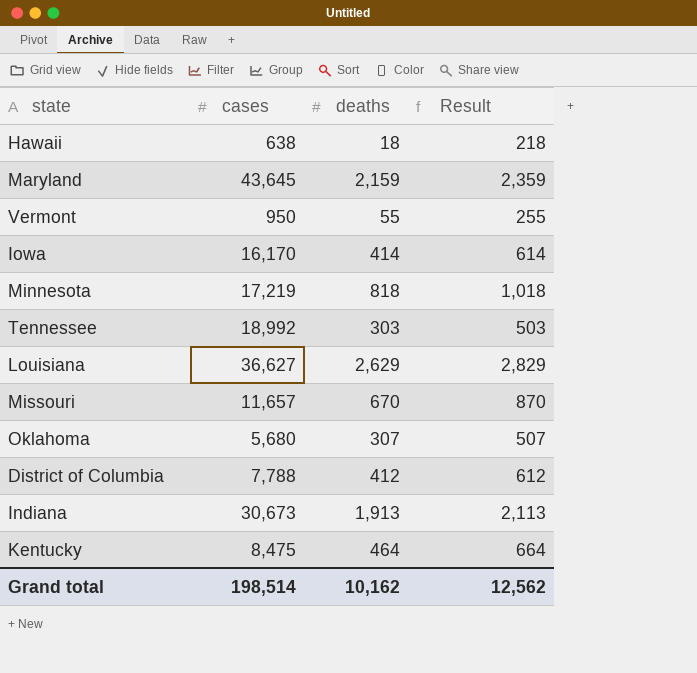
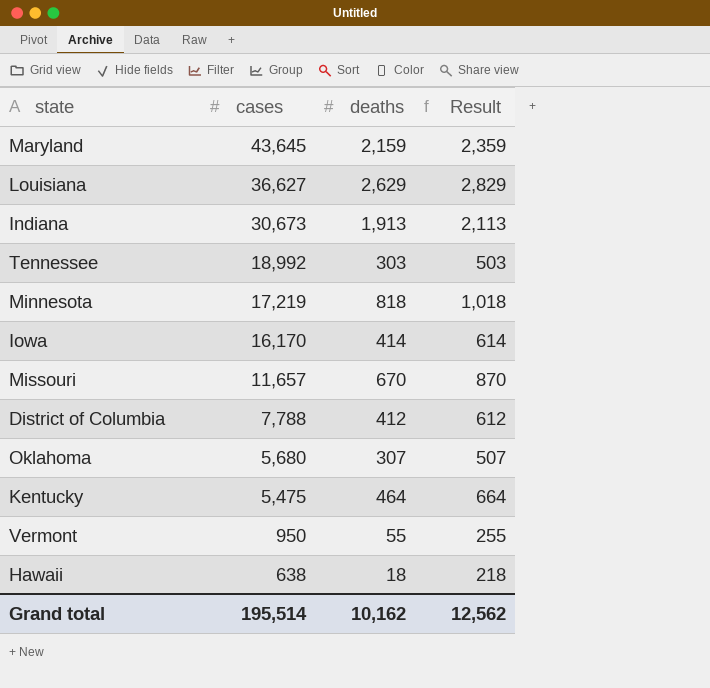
row order: none -> cases descending
Kentucky | cases: 8,475 -> 5,475
Grand total | cases: 198,514 -> 195,514

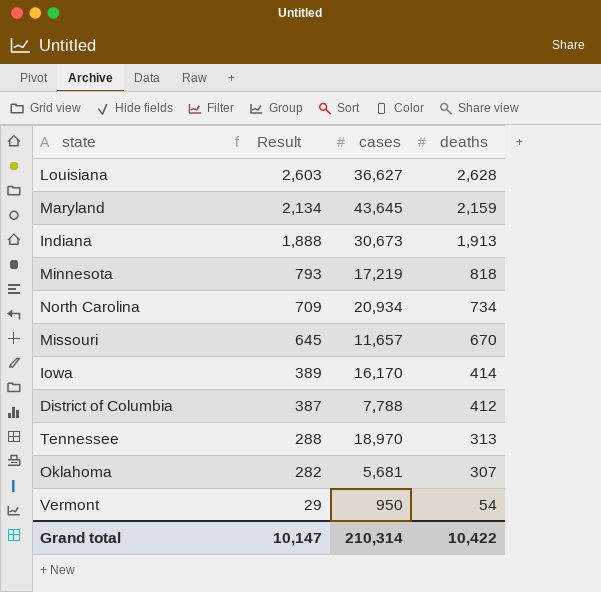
row order: cases descending -> Result descending
column Result | formula: [deaths] + 200 -> [deaths] - 25
column Result | position: 4 -> 2
row Kentucky: 5,475 | 464 | 664 -> none
row Hawaii: 638 | 18 | 218 -> none
Louisiana | deaths: 2,629 -> 2,628
row North Carolina: none -> 709 | 20,934 | 734
Tennessee | cases: 18,992 -> 18,970
Tennessee | deaths: 303 -> 313
Oklahoma | cases: 5,680 -> 5,681
Vermont | deaths: 55 -> 54
Grand total | Result: 12,562 -> 10,147
Grand total | cases: 195,514 -> 210,314
Grand total | deaths: 10,162 -> 10,422

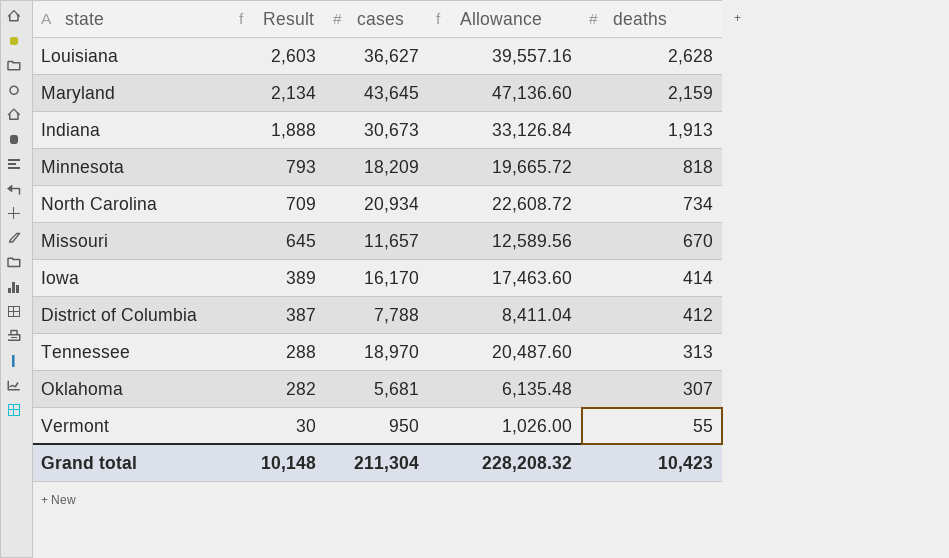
column Allowance | formula: none -> [cases] * 1.08
Minnesota | cases: 17,219 -> 18,209
Vermont | Result: 29 -> 30
Vermont | deaths: 54 -> 55
Grand total | Result: 10,147 -> 10,148
Grand total | cases: 210,314 -> 211,304
Grand total | deaths: 10,422 -> 10,423

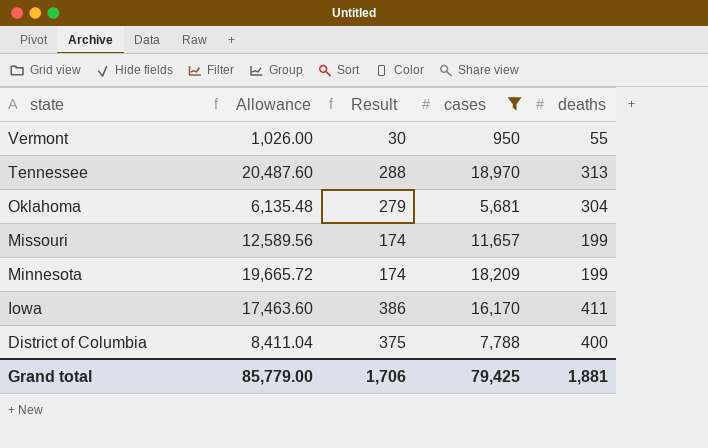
filter: none -> cases <= 18,970
row order: Result descending -> state descending
column Allowance | position: 4 -> 2
Oklahoma | Result: 282 -> 279
Oklahoma | deaths: 307 -> 304
Missouri | Result: 645 -> 174
Missouri | deaths: 670 -> 199
Minnesota | Result: 793 -> 174
Minnesota | deaths: 818 -> 199
Iowa | Result: 389 -> 386
Iowa | deaths: 414 -> 411
District of Columbia | Result: 387 -> 375
District of Columbia | deaths: 412 -> 400
Grand total | Allowance: 228,208.32 -> 85,779.00
Grand total | Result: 10,148 -> 1,706
Grand total | cases: 211,304 -> 79,425
Grand total | deaths: 10,423 -> 1,881

